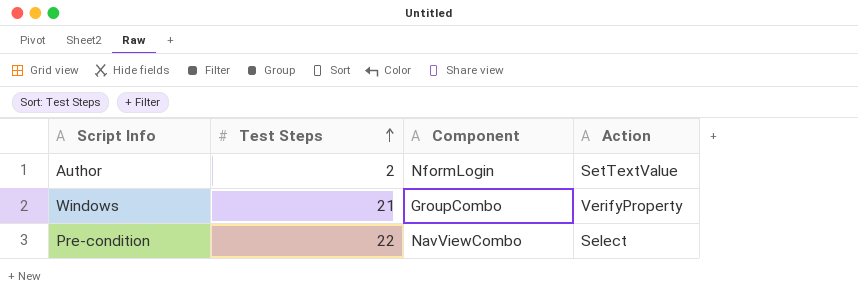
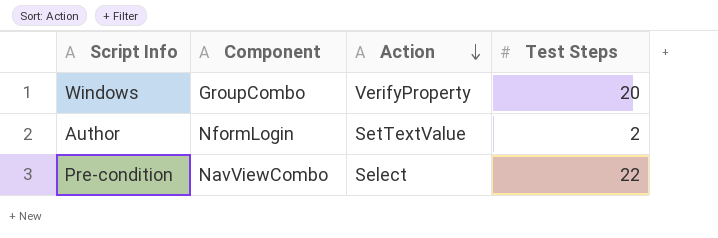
row order: Test Steps ascending -> Action descending
column Test Steps | position: 2 -> 4
Windows | Test Steps: 21 -> 20

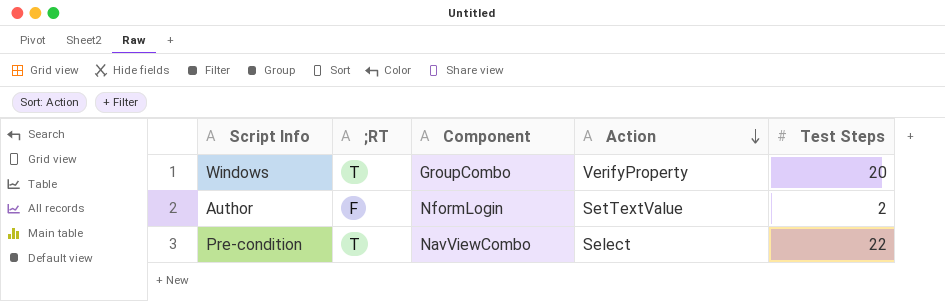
column ;RT | position: none -> 2

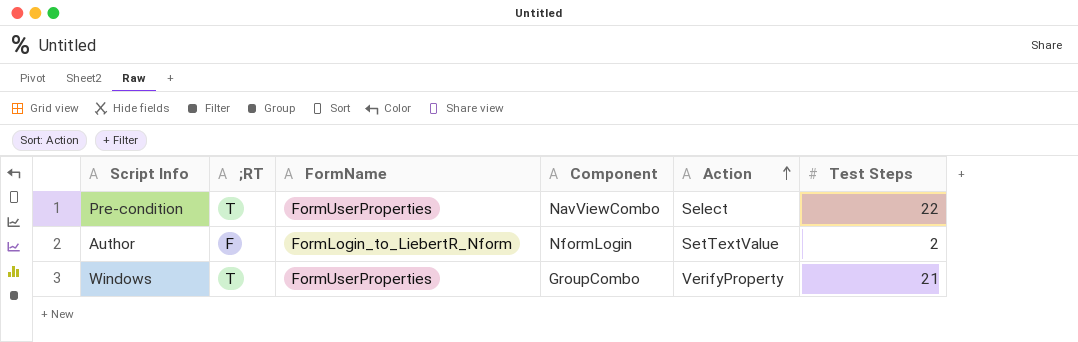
row order: Action descending -> Action ascending
column FormName | position: none -> 3
Windows | Test Steps: 20 -> 21

